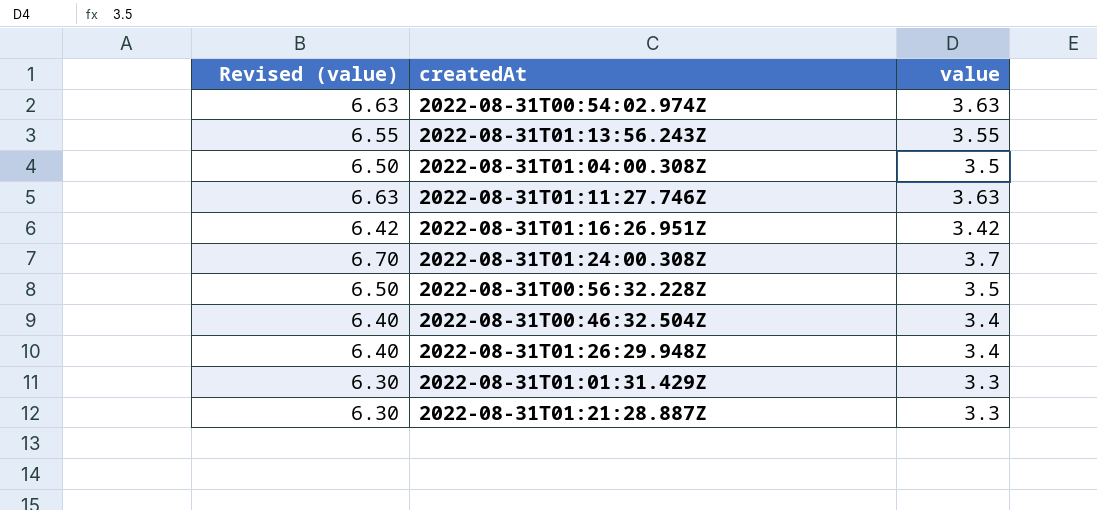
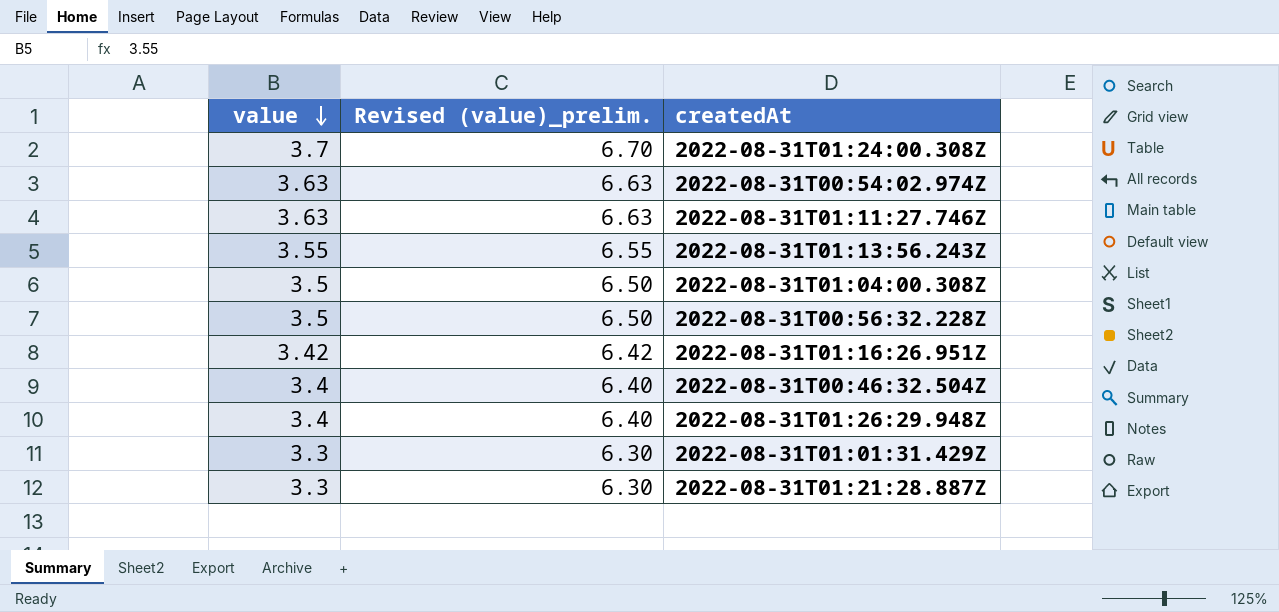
row order: none -> value descending
column value | position: 3 -> 1
column name: Revised (value) -> Revised (value)_prelim.

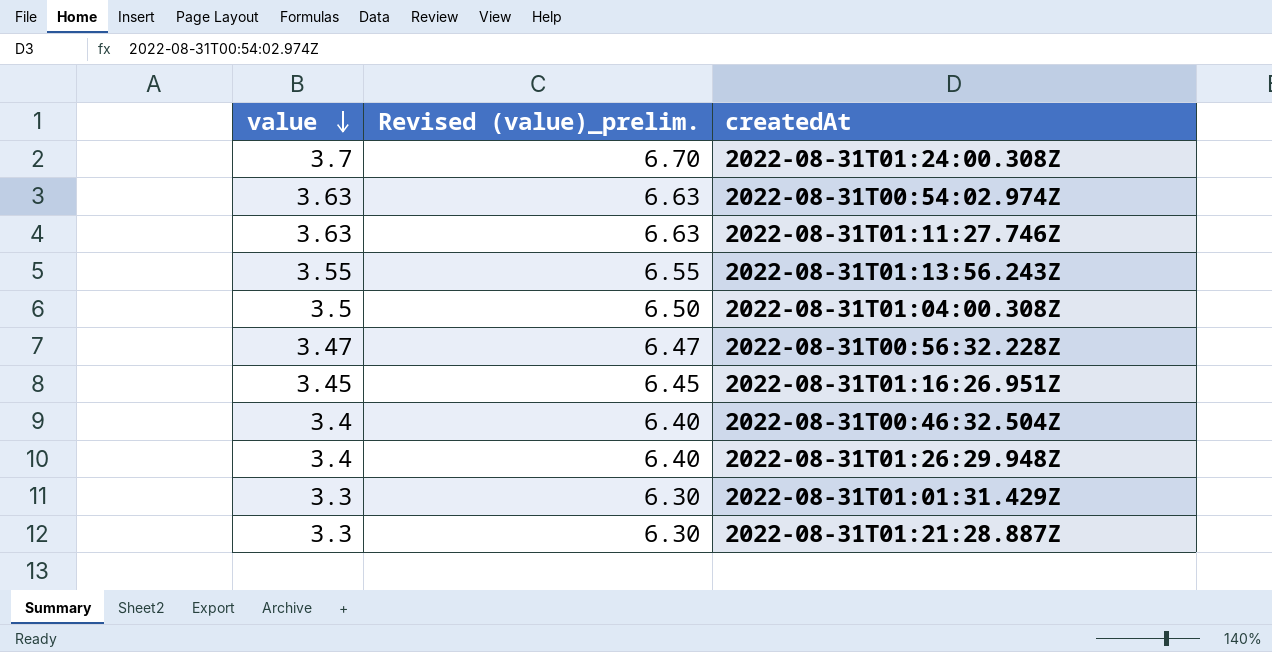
2022-08-31T00:56:32.228Z | value: 3.5 -> 3.47
2022-08-31T00:56:32.228Z | Revised (value)_prelim.: 6.50 -> 6.47
2022-08-31T01:16:26.951Z | value: 3.42 -> 3.45
2022-08-31T01:16:26.951Z | Revised (value)_prelim.: 6.42 -> 6.45

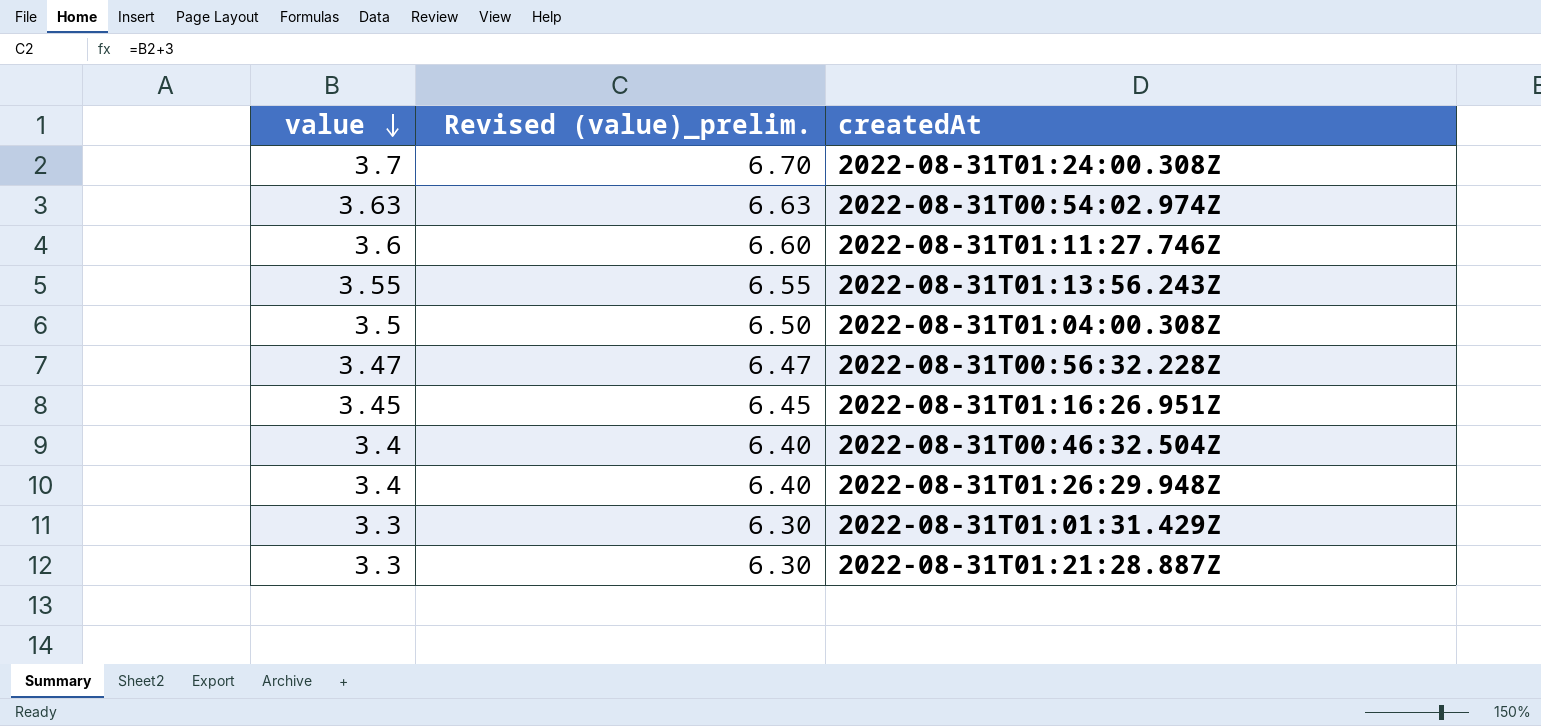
2022-08-31T01:11:27.746Z | value: 3.63 -> 3.6
2022-08-31T01:11:27.746Z | Revised (value)_prelim.: 6.63 -> 6.60

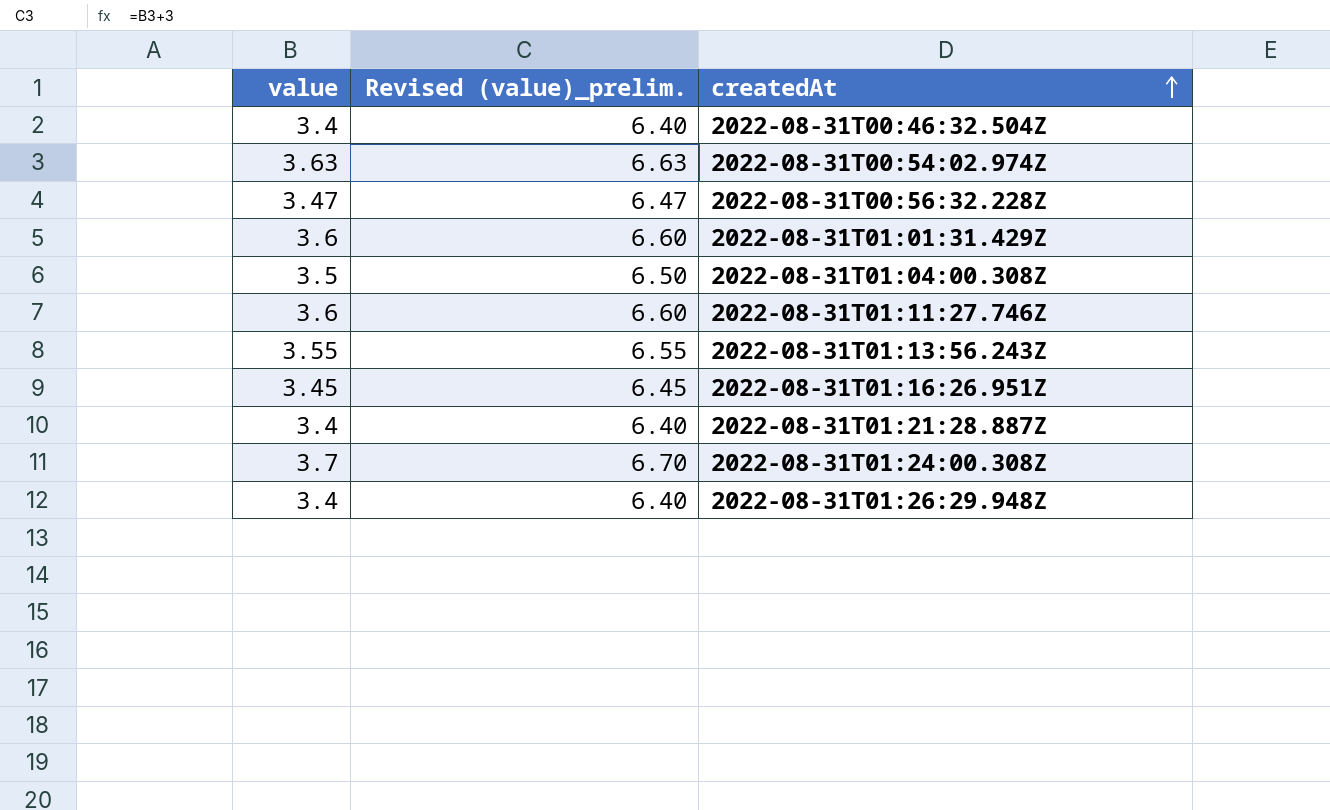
row order: value descending -> createdAt ascending
2022-08-31T01:01:31.429Z | value: 3.3 -> 3.6
2022-08-31T01:01:31.429Z | Revised (value)_prelim.: 6.30 -> 6.60
2022-08-31T01:21:28.887Z | value: 3.3 -> 3.4
2022-08-31T01:21:28.887Z | Revised (value)_prelim.: 6.30 -> 6.40

